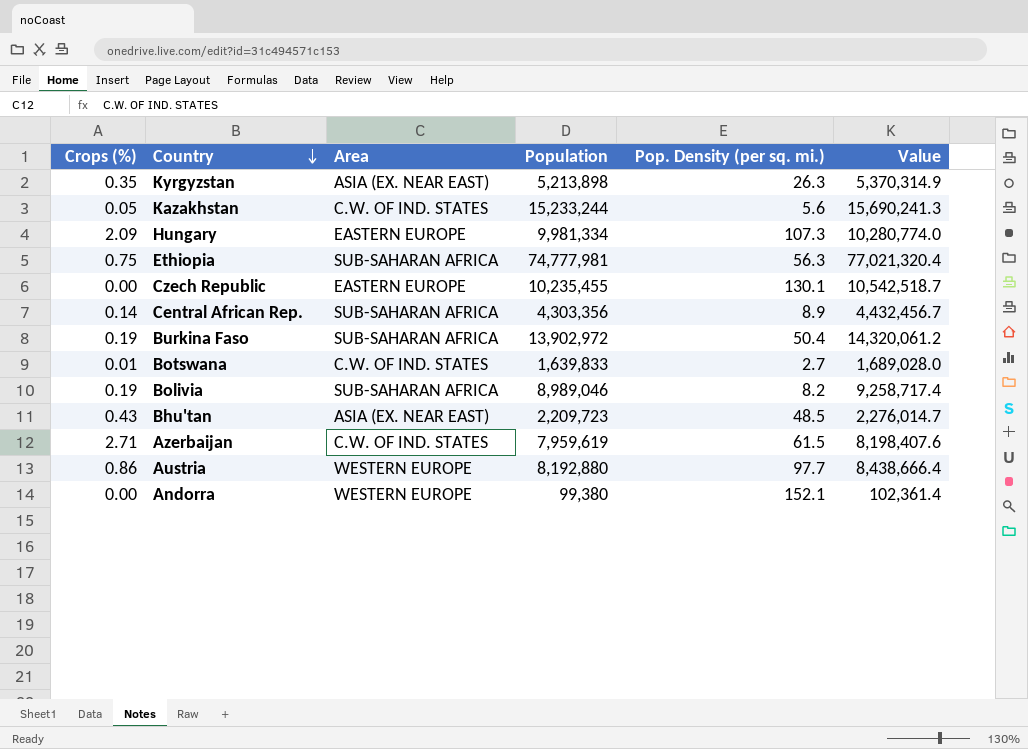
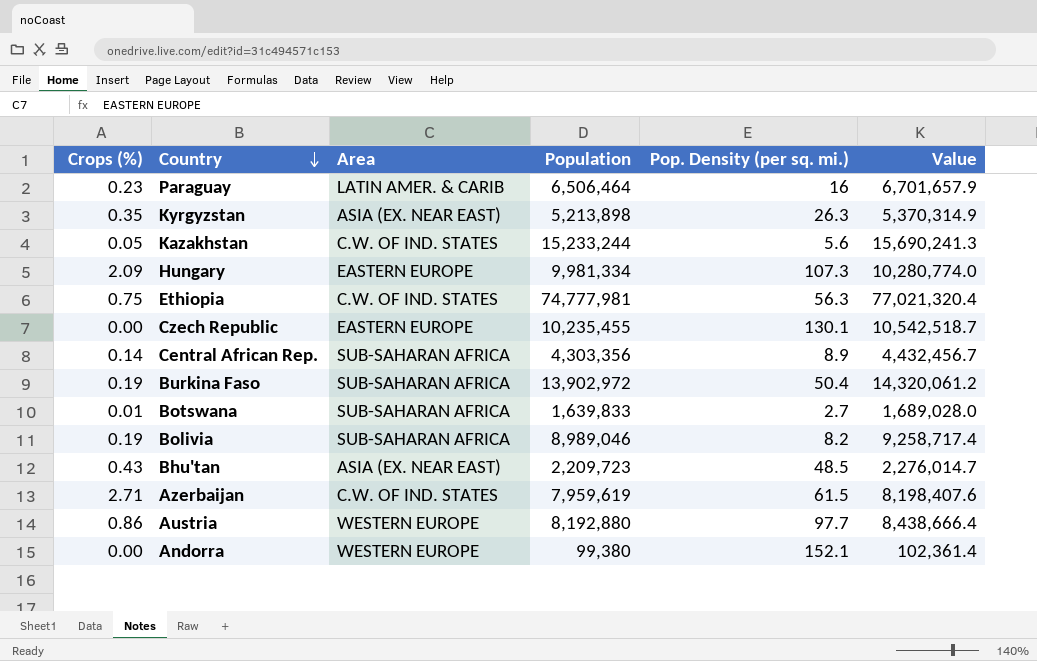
row Paraguay: none -> 0.23 | LATIN AMER. & CARIB | 6,506,464 | 16 | 6,701,657.9
Ethiopia | Area: SUB-SAHARAN AFRICA -> C.W. OF IND. STATES
Botswana | Area: C.W. OF IND. STATES -> SUB-SAHARAN AFRICA

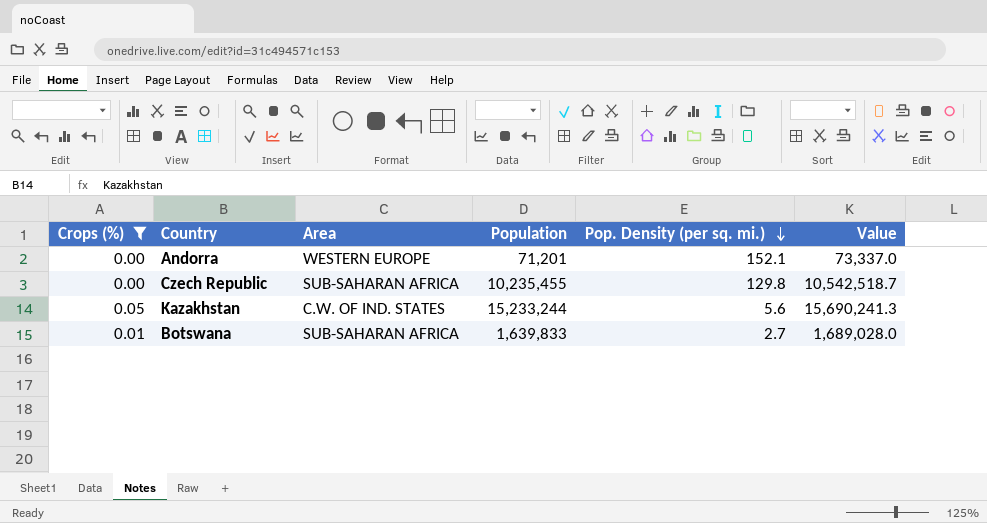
filter: none -> Crops (%) <= 0.05
row order: Country descending -> Pop. Density (per sq. mi.) descending
Andorra | Population: 99,380 -> 71,201
Andorra | Value: 102,361.4 -> 73,337.0
Czech Republic | Area: EASTERN EUROPE -> SUB-SAHARAN AFRICA
Czech Republic | Pop. Density (per sq. mi.): 130.1 -> 129.8

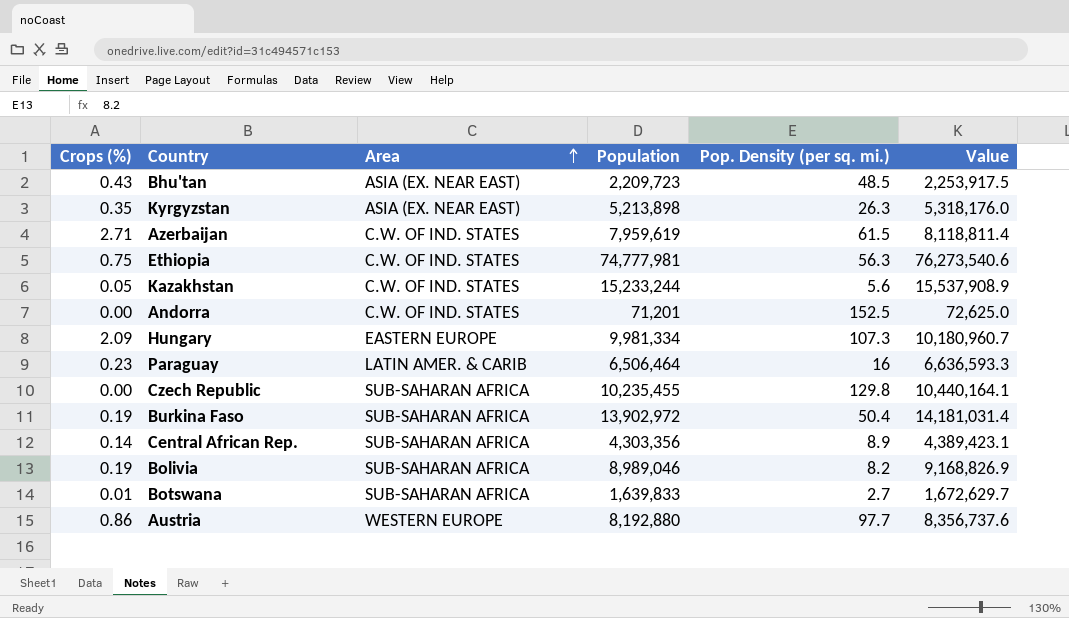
filter: Crops (%) <= 0.05 -> none
row order: Pop. Density (per sq. mi.) descending -> Area ascending
column Value | formula: [Population] * 1.03 -> [Population] * 1.02
Andorra | Area: WESTERN EUROPE -> C.W. OF IND. STATES
Andorra | Pop. Density (per sq. mi.): 152.1 -> 152.5

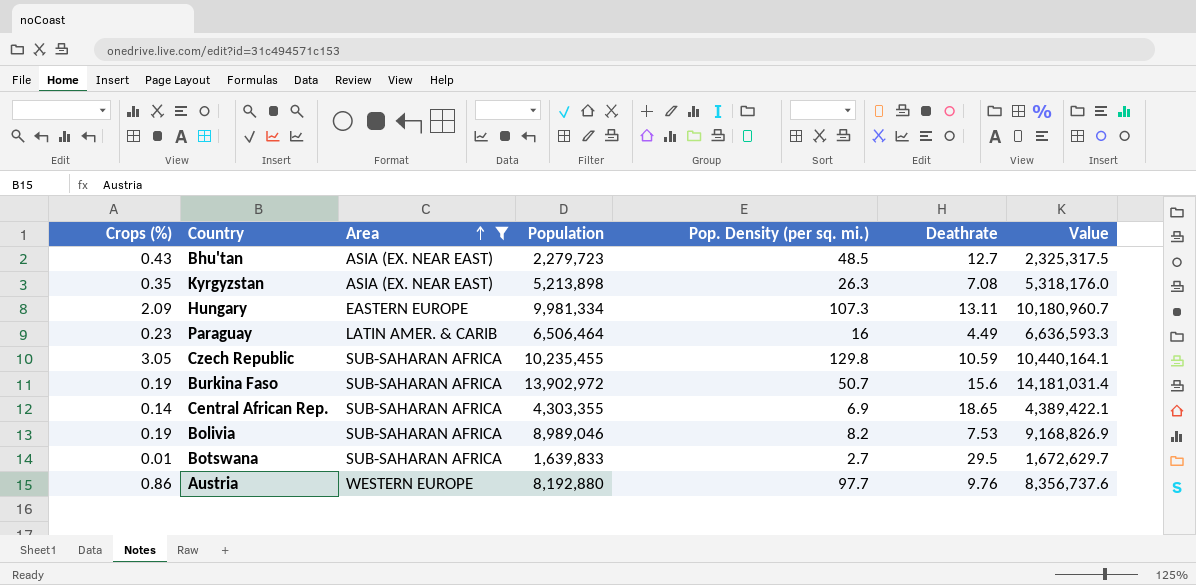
filter: none -> Area != C.W. OF IND. STATES
column Deathrate | position: none -> 6
Bhu'tan | Population: 2,209,723 -> 2,279,723
Bhu'tan | Value: 2,253,917.5 -> 2,325,317.5
Czech Republic | Crops (%): 0.00 -> 3.05
Burkina Faso | Pop. Density (per sq. mi.): 50.4 -> 50.7
Central African Rep. | Population: 4,303,356 -> 4,303,355
Central African Rep. | Pop. Density (per sq. mi.): 8.9 -> 6.9
Central African Rep. | Value: 4,389,423.1 -> 4,389,422.1

